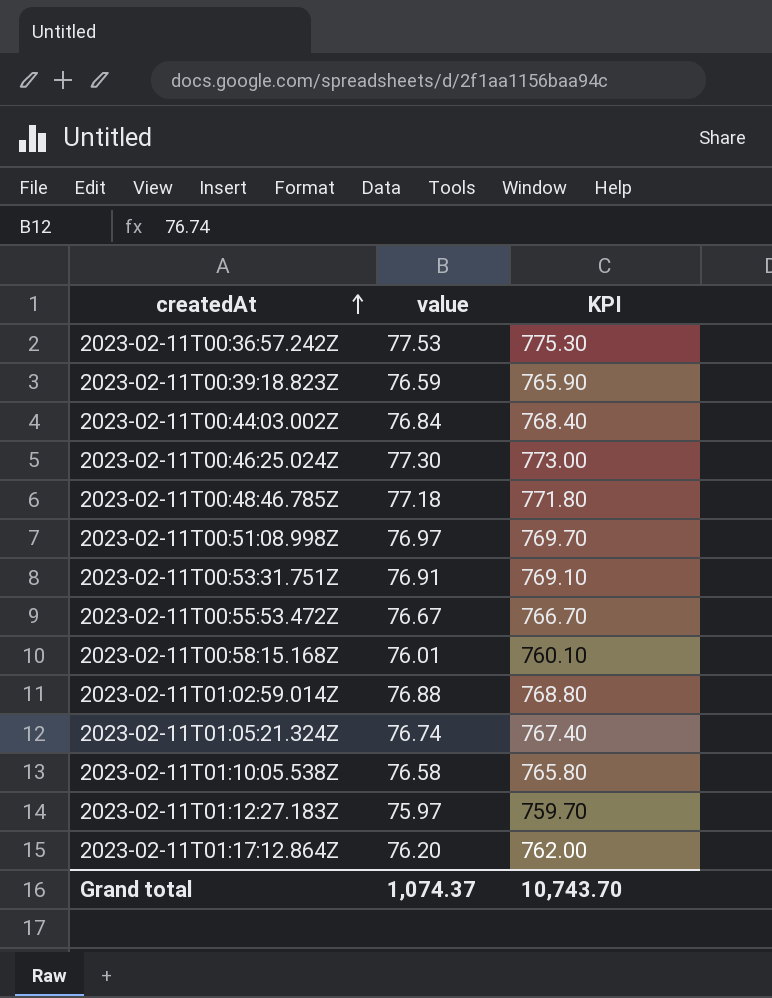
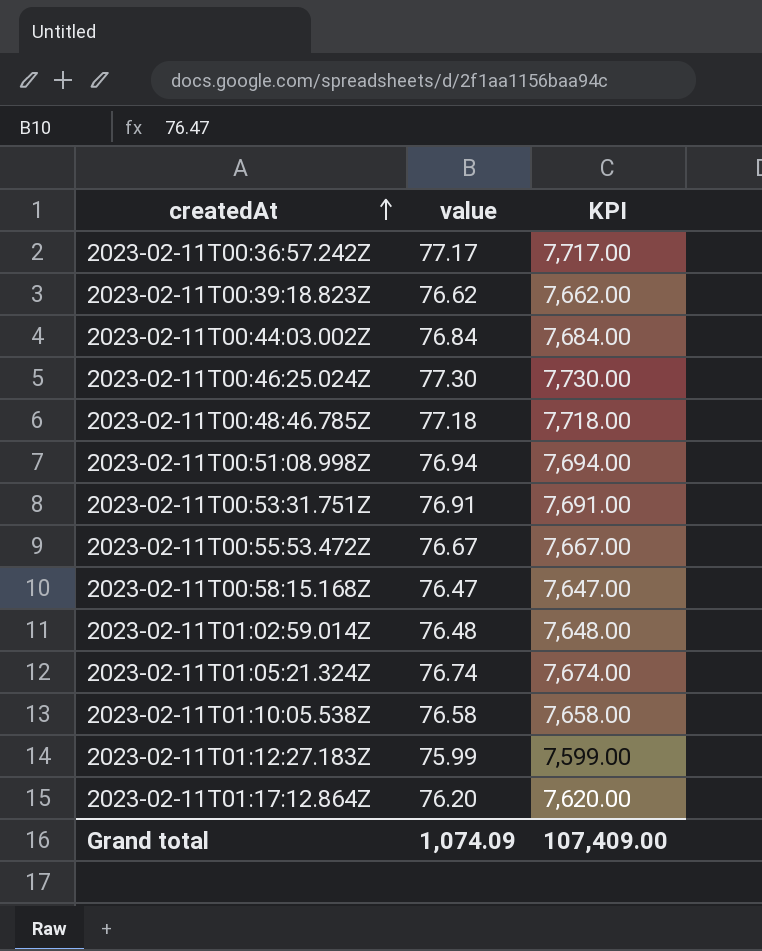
column KPI | formula: [value] * 10 -> [value] * 100
2023-02-11T00:36:57.242Z | value: 77.53 -> 77.17
2023-02-11T00:39:18.823Z | value: 76.59 -> 76.62
2023-02-11T00:51:08.998Z | value: 76.97 -> 76.94
2023-02-11T00:58:15.168Z | value: 76.01 -> 76.47
2023-02-11T01:02:59.014Z | value: 76.88 -> 76.48
2023-02-11T01:12:27.183Z | value: 75.97 -> 75.99
Grand total | value: 1,074.37 -> 1,074.09
Grand total | KPI: 10,743.70 -> 107,409.00

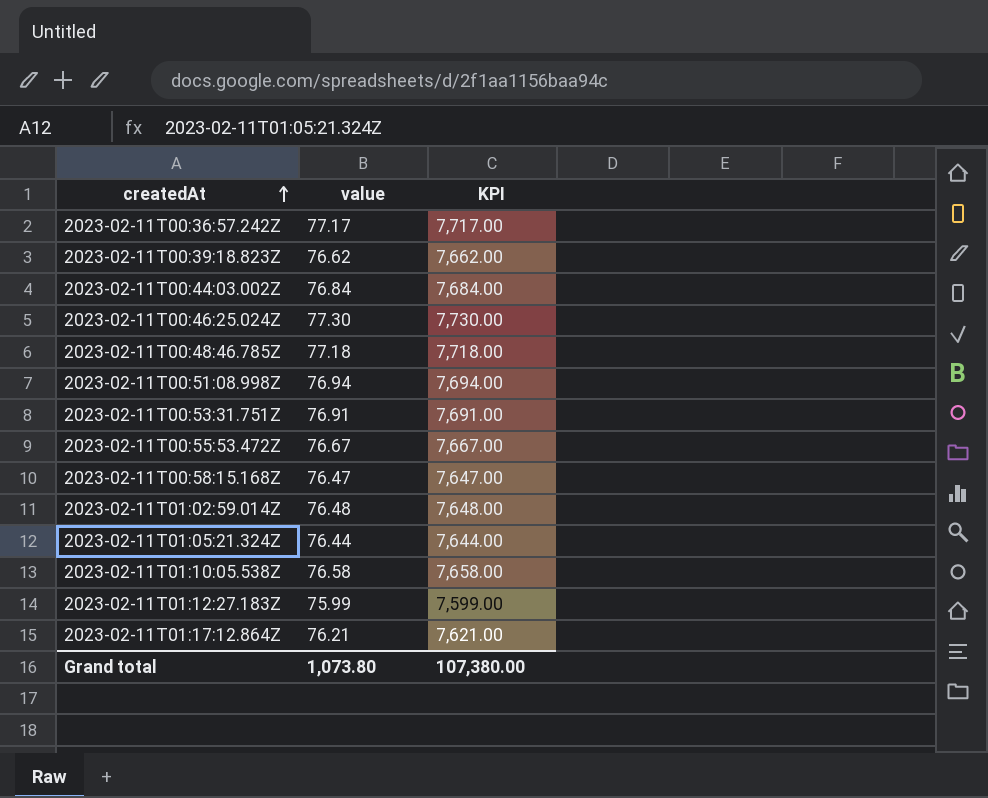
2023-02-11T01:05:21.324Z | value: 76.74 -> 76.44
2023-02-11T01:05:21.324Z | KPI: 7,674.00 -> 7,644.00
2023-02-11T01:17:12.864Z | value: 76.20 -> 76.21
2023-02-11T01:17:12.864Z | KPI: 7,620.00 -> 7,621.00
Grand total | value: 1,074.09 -> 1,073.80
Grand total | KPI: 107,409.00 -> 107,380.00

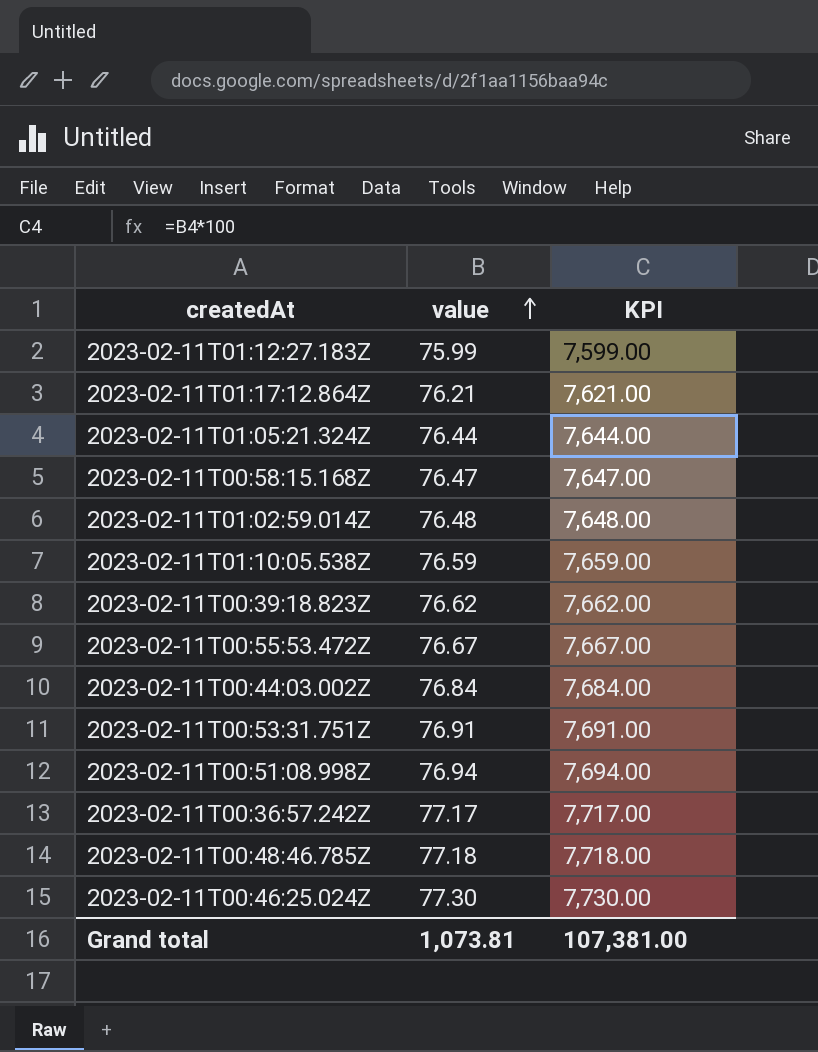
row order: createdAt ascending -> value ascending
2023-02-11T01:10:05.538Z | value: 76.58 -> 76.59
2023-02-11T01:10:05.538Z | KPI: 7,658.00 -> 7,659.00
Grand total | value: 1,073.80 -> 1,073.81
Grand total | KPI: 107,380.00 -> 107,381.00

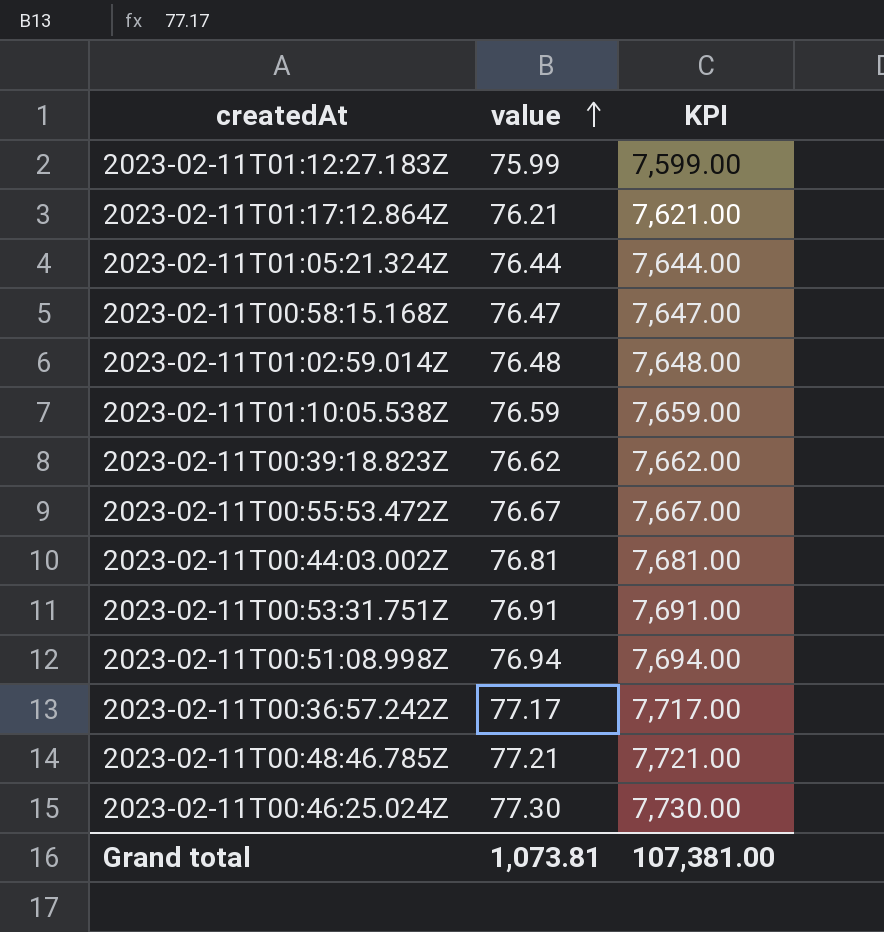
2023-02-11T00:44:03.002Z | value: 76.84 -> 76.81
2023-02-11T00:44:03.002Z | KPI: 7,684.00 -> 7,681.00
2023-02-11T00:48:46.785Z | value: 77.18 -> 77.21
2023-02-11T00:48:46.785Z | KPI: 7,718.00 -> 7,721.00

